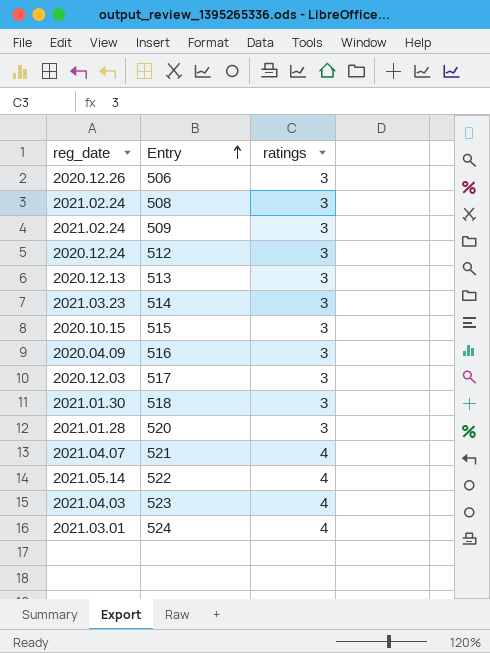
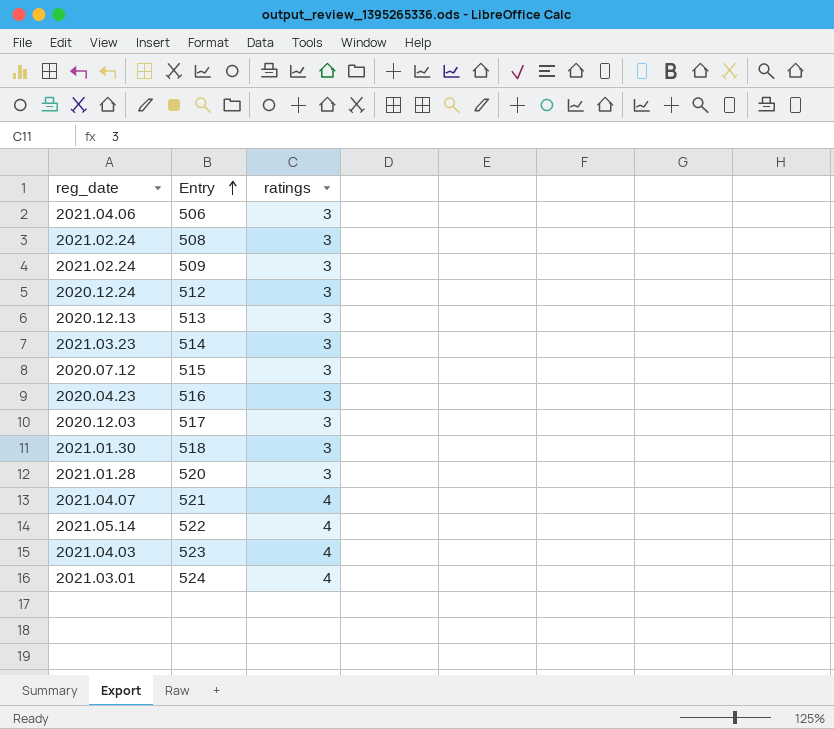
506 | reg_date: 2020.12.26 -> 2021.04.06
515 | reg_date: 2020.10.15 -> 2020.07.12
516 | reg_date: 2020.04.09 -> 2020.04.23

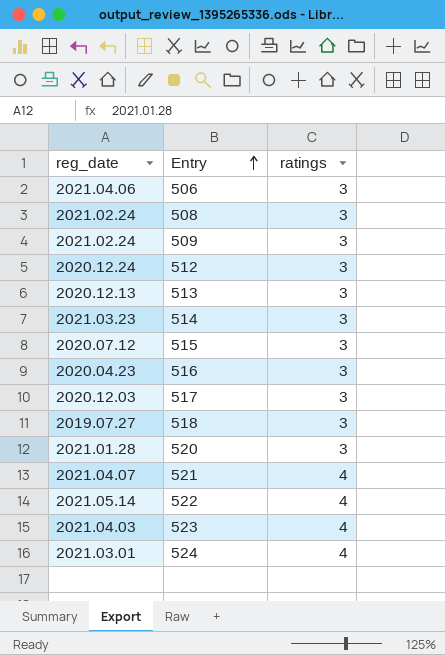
518 | reg_date: 2021.01.30 -> 2019.07.27

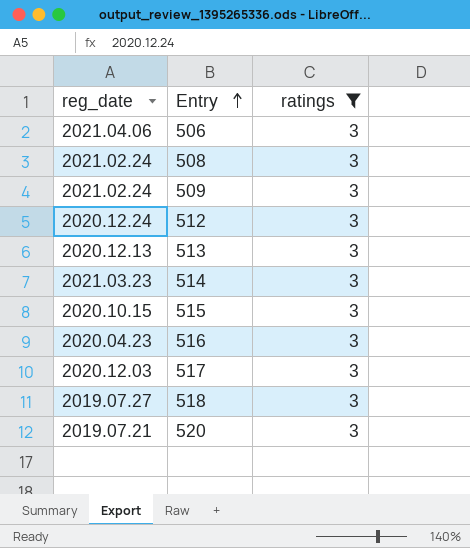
filter: none -> ratings = 3
515 | reg_date: 2020.07.12 -> 2020.10.15
520 | reg_date: 2021.01.28 -> 2019.07.21

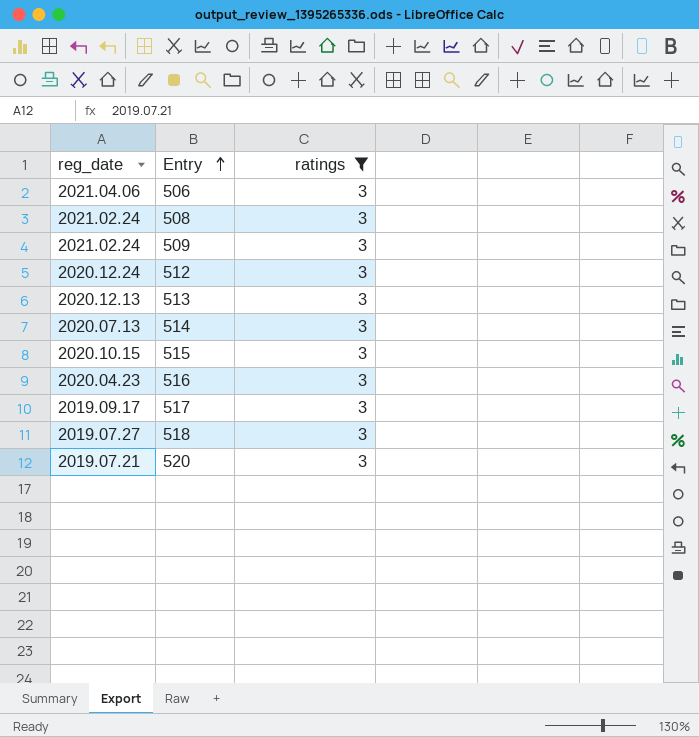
514 | reg_date: 2021.03.23 -> 2020.07.13
517 | reg_date: 2020.12.03 -> 2019.09.17

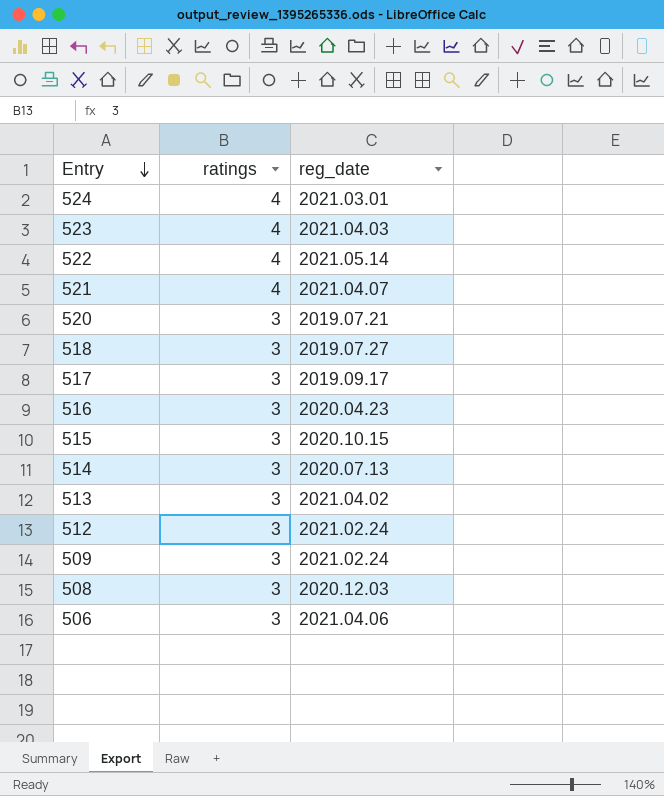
filter: ratings = 3 -> none
row order: Entry ascending -> Entry descending
column reg_date | position: 1 -> 3
513 | reg_date: 2020.12.13 -> 2021.04.02
512 | reg_date: 2020.12.24 -> 2021.02.24
508 | reg_date: 2021.02.24 -> 2020.12.03

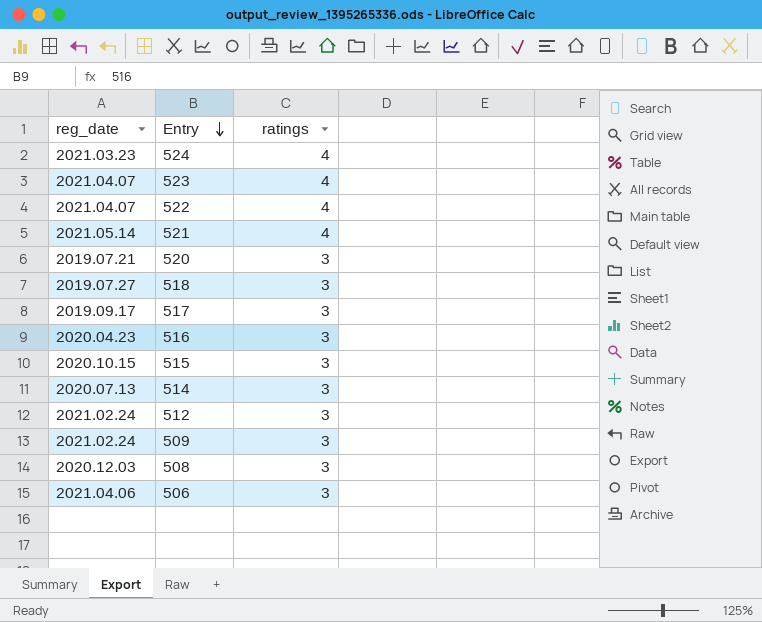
column reg_date | position: 3 -> 1
row 513: 3 | 2021.04.02 -> none
524 | reg_date: 2021.03.01 -> 2021.03.23
523 | reg_date: 2021.04.03 -> 2021.04.07
522 | reg_date: 2021.05.14 -> 2021.04.07
521 | reg_date: 2021.04.07 -> 2021.05.14

